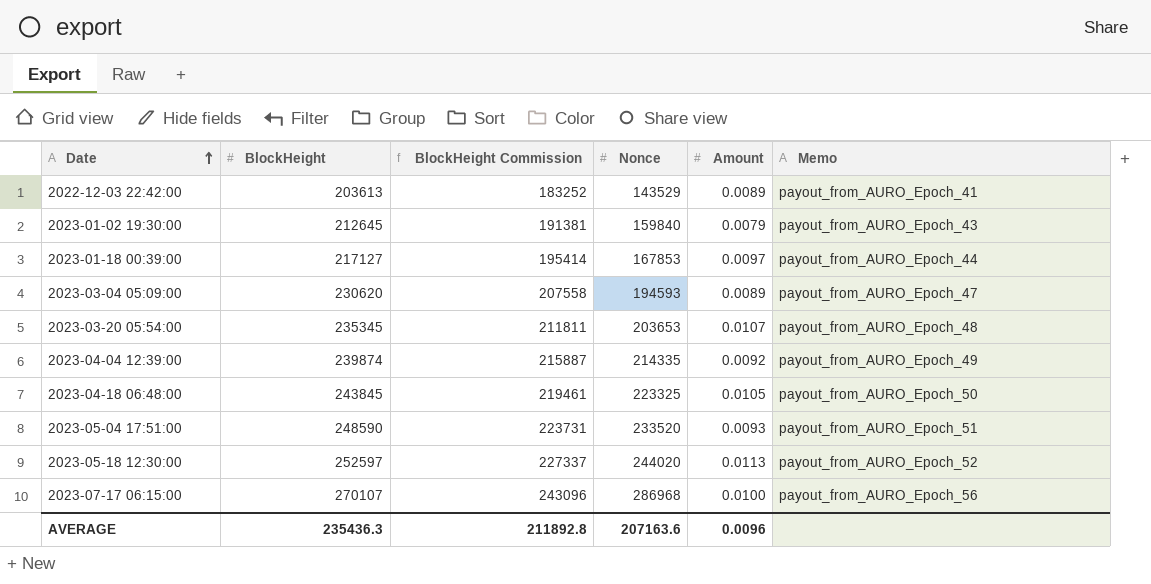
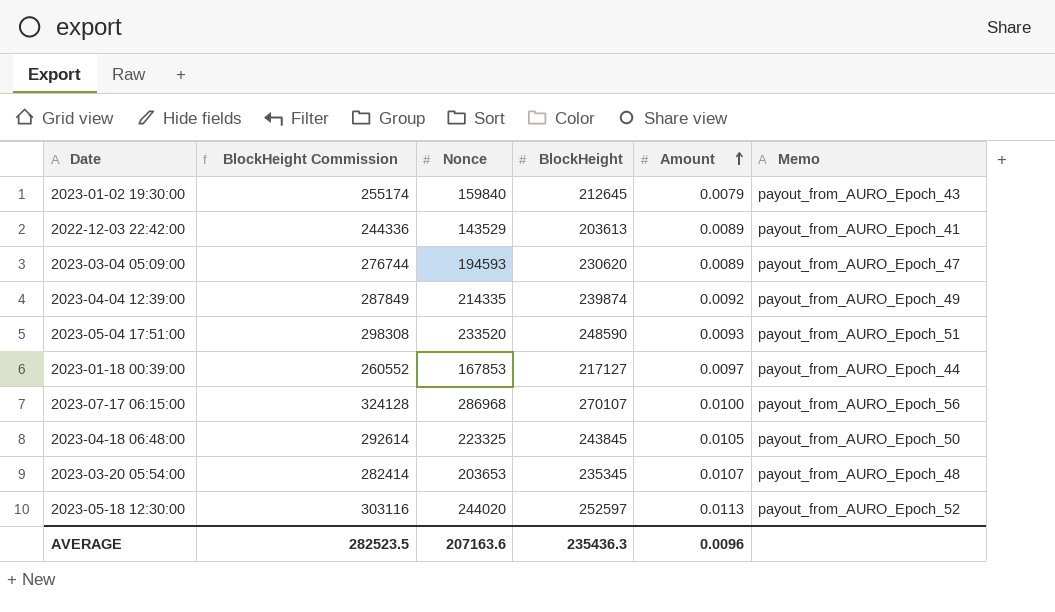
row order: Date ascending -> Amount ascending
column BlockHeight Commission | formula: [BlockHeight] * 0.9 -> [BlockHeight] * 1.2
column BlockHeight | position: 2 -> 4
AVERAGE | BlockHeight Commission: 211892.8 -> 282523.5

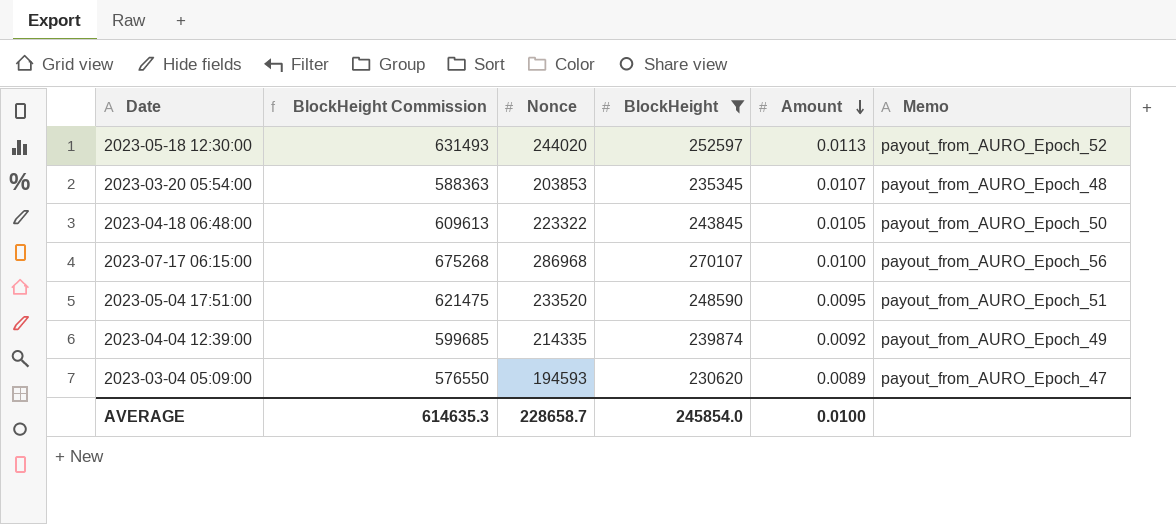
filter: none -> BlockHeight >= 230620
row order: Amount ascending -> Amount descending
column BlockHeight Commission | formula: [BlockHeight] * 1.2 -> [BlockHeight] * 2.5
2023-03-20 05:54:00 | Nonce: 203653 -> 203853
2023-04-18 06:48:00 | Nonce: 223325 -> 223322
2023-05-04 17:51:00 | Amount: 0.0093 -> 0.0095
AVERAGE | BlockHeight Commission: 282523.5 -> 614635.3
AVERAGE | Nonce: 207163.6 -> 228658.7
AVERAGE | BlockHeight: 235436.3 -> 245854.0
AVERAGE | Amount: 0.0096 -> 0.0100

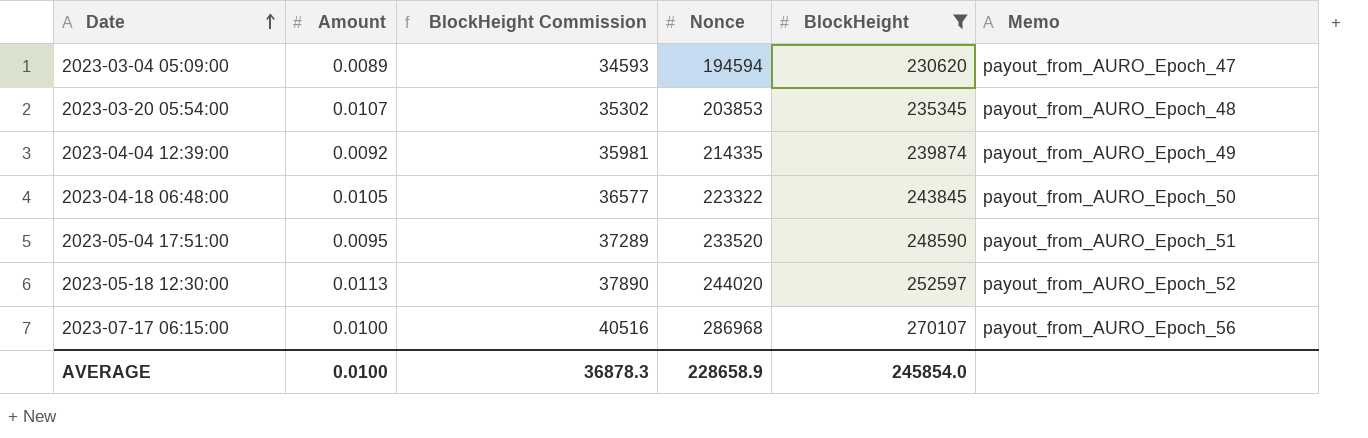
row order: Amount descending -> Date ascending
column Amount | position: 5 -> 2
column BlockHeight Commission | formula: [BlockHeight] * 2.5 -> [BlockHeight] * 0.15
2023-03-04 05:09:00 | Nonce: 194593 -> 194594
AVERAGE | BlockHeight Commission: 614635.3 -> 36878.3
AVERAGE | Nonce: 228658.7 -> 228658.9

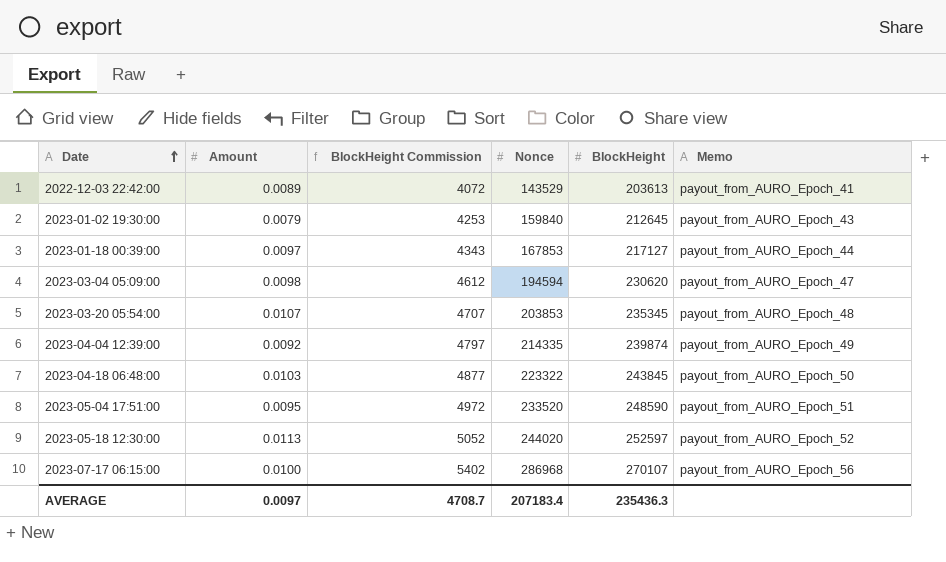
filter: BlockHeight >= 230620 -> none
column BlockHeight Commission | formula: [BlockHeight] * 0.15 -> [BlockHeight] * 0.02
2023-03-04 05:09:00 | Amount: 0.0089 -> 0.0098
2023-04-18 06:48:00 | Amount: 0.0105 -> 0.0103
AVERAGE | Amount: 0.0100 -> 0.0097
AVERAGE | BlockHeight Commission: 36878.3 -> 4708.7
AVERAGE | Nonce: 228658.9 -> 207183.4
AVERAGE | BlockHeight: 245854.0 -> 235436.3

